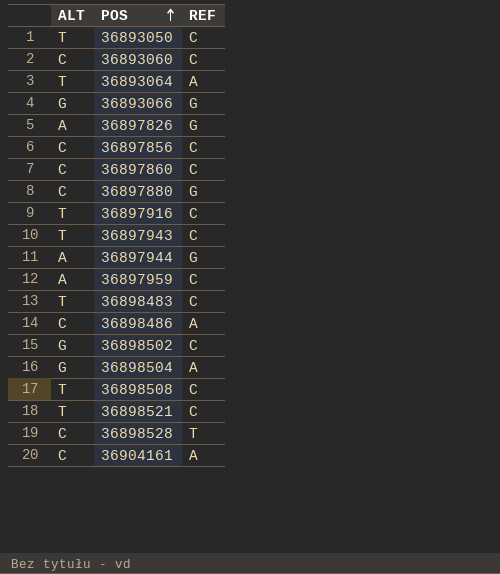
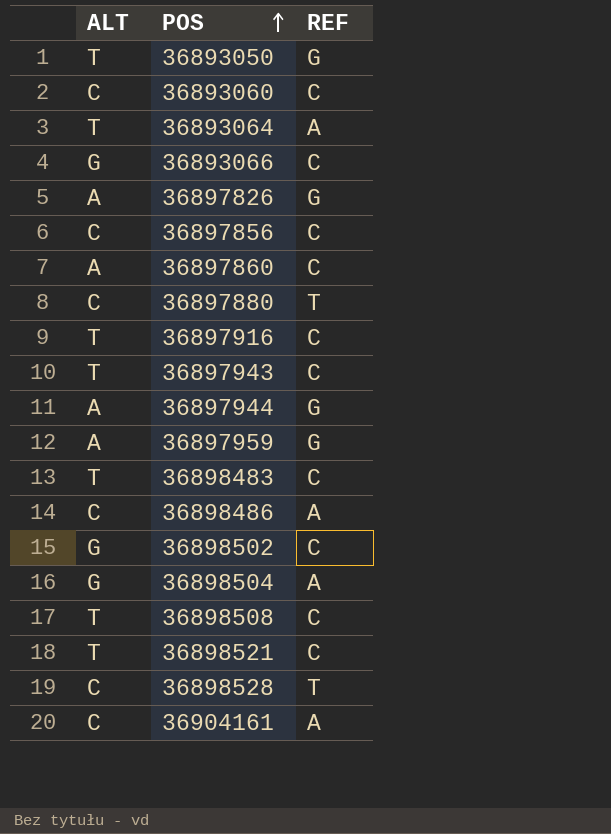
36893050 | REF: C -> G
36893066 | REF: G -> C
36897860 | ALT: C -> A
36897880 | REF: G -> T
36897959 | REF: C -> G

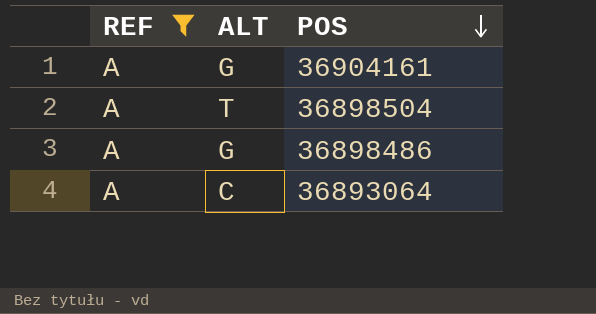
filter: none -> REF = A
row order: POS ascending -> POS descending
column REF | position: 3 -> 1
36904161 | ALT: C -> G
36898504 | ALT: G -> T
36898486 | ALT: C -> G
36893064 | ALT: T -> C

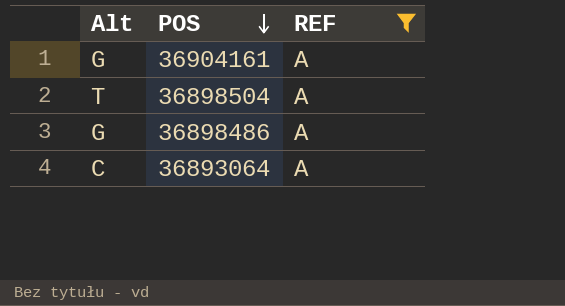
column name: ALT -> Alt
column REF | position: 1 -> 3

